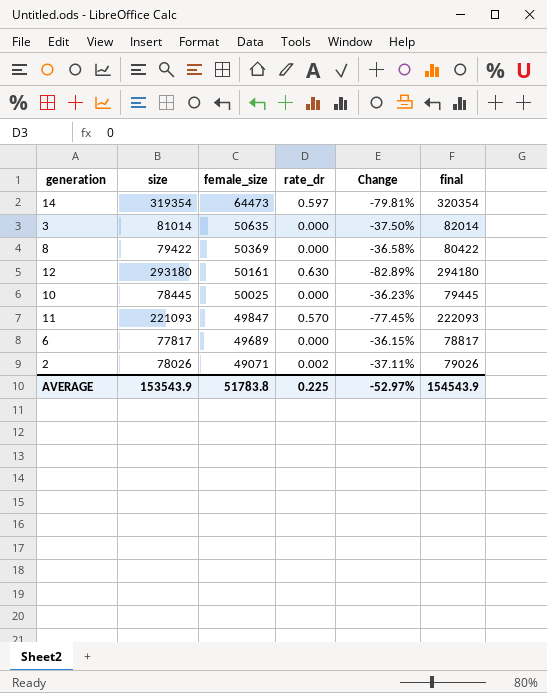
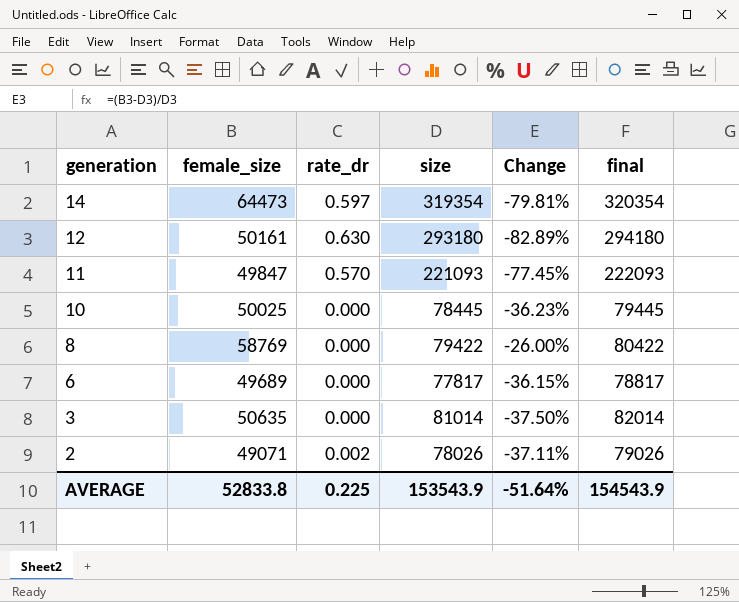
row order: female_size descending -> generation descending
column size | position: 2 -> 4
8 | female_size: 50369 -> 58769
8 | Change: -36.58% -> -26.00%
AVERAGE | female_size: 51783.8 -> 52833.8
AVERAGE | Change: -52.97% -> -51.64%

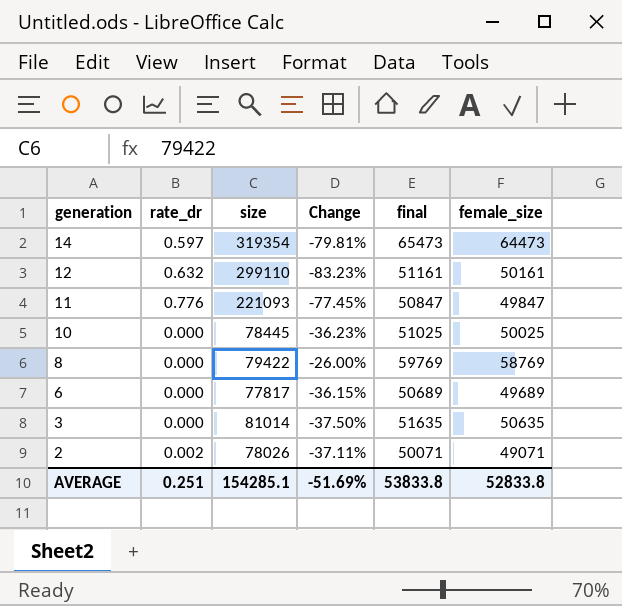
column final | formula: [size] + 1000 -> [female_size] + 1000
column female_size | position: 2 -> 6
12 | rate_dr: 0.630 -> 0.632
12 | size: 293180 -> 299110
12 | Change: -82.89% -> -83.23%
11 | rate_dr: 0.570 -> 0.776
AVERAGE | rate_dr: 0.225 -> 0.251
AVERAGE | size: 153543.9 -> 154285.1
AVERAGE | Change: -51.64% -> -51.69%
AVERAGE | final: 154543.9 -> 53833.8

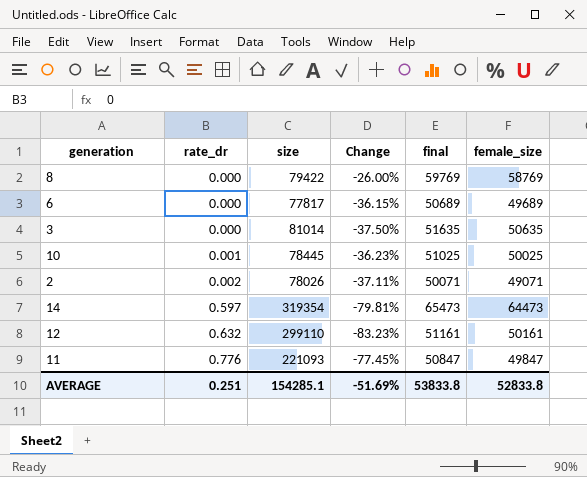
row order: generation descending -> rate_dr ascending
10 | rate_dr: 0.000 -> 0.001

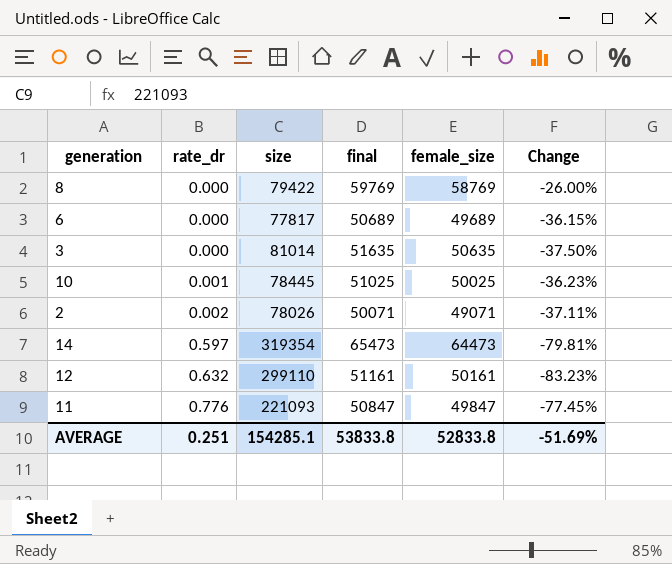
column Change | position: 4 -> 6

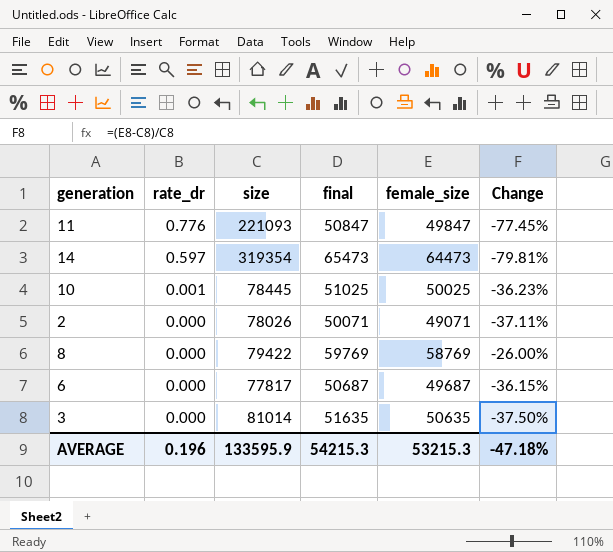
row order: rate_dr ascending -> rate_dr descending
row 12: 0.632 | 299110 | 51161 | 50161 | -83.23% -> none
2 | rate_dr: 0.002 -> 0.000
6 | final: 50689 -> 50687
6 | female_size: 49689 -> 49687
AVERAGE | rate_dr: 0.251 -> 0.196
AVERAGE | size: 154285.1 -> 133595.9
AVERAGE | final: 53833.8 -> 54215.3
AVERAGE | female_size: 52833.8 -> 53215.3
AVERAGE | Change: -51.69% -> -47.18%

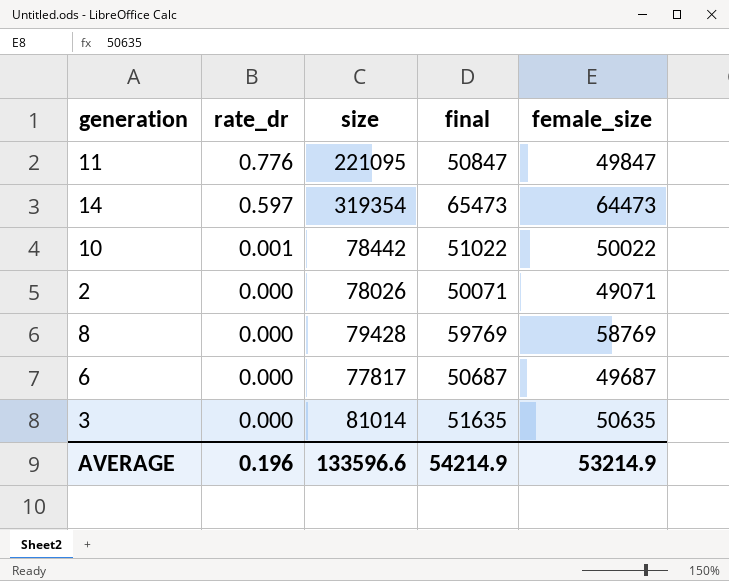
column Change | formula: ([female_size] - [size]) / [size] -> none
11 | size: 221093 -> 221095
10 | size: 78445 -> 78442
10 | final: 51025 -> 51022
10 | female_size: 50025 -> 50022
8 | size: 79422 -> 79428
AVERAGE | size: 133595.9 -> 133596.6
AVERAGE | final: 54215.3 -> 54214.9
AVERAGE | female_size: 53215.3 -> 53214.9

